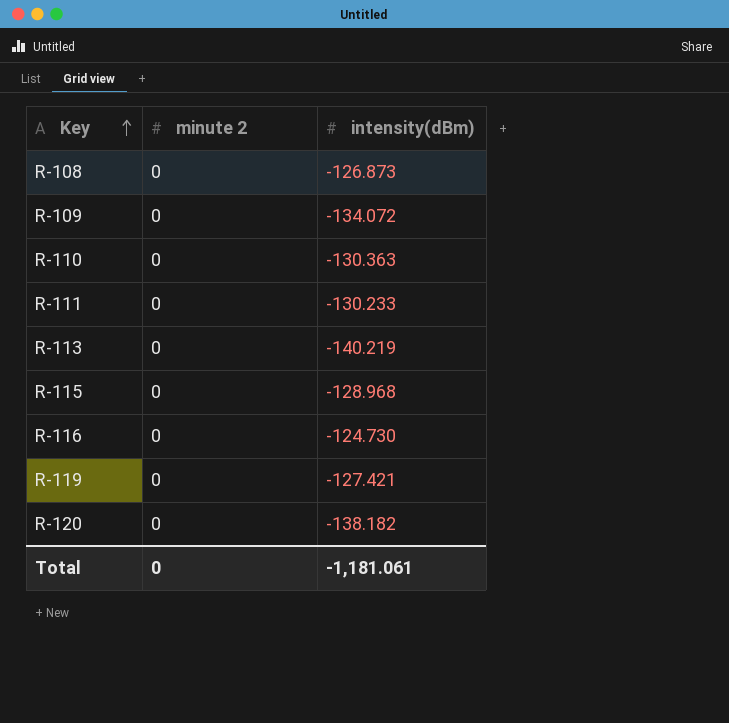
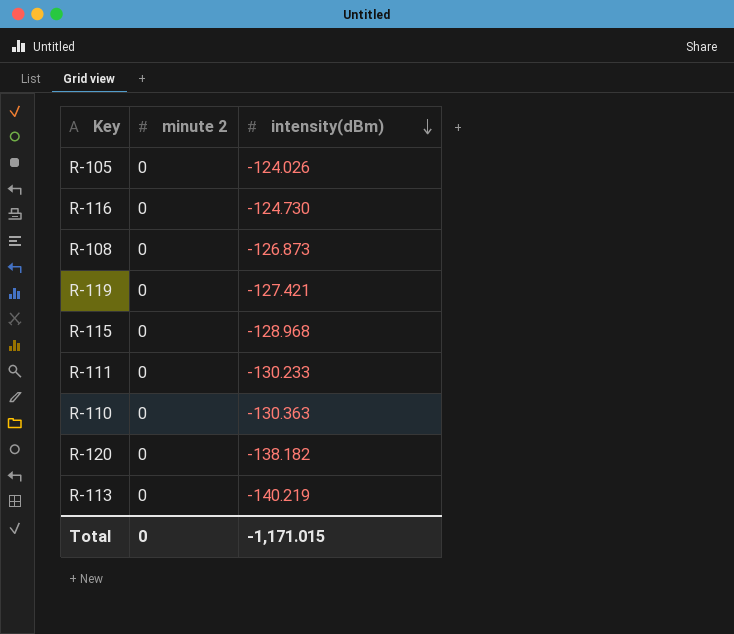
row order: Key ascending -> intensity(dBm) descending
row R-109: 0 | -134.072 -> none
row R-105: none -> 0 | -124.026
Total | intensity(dBm): -1,181.061 -> -1,171.015

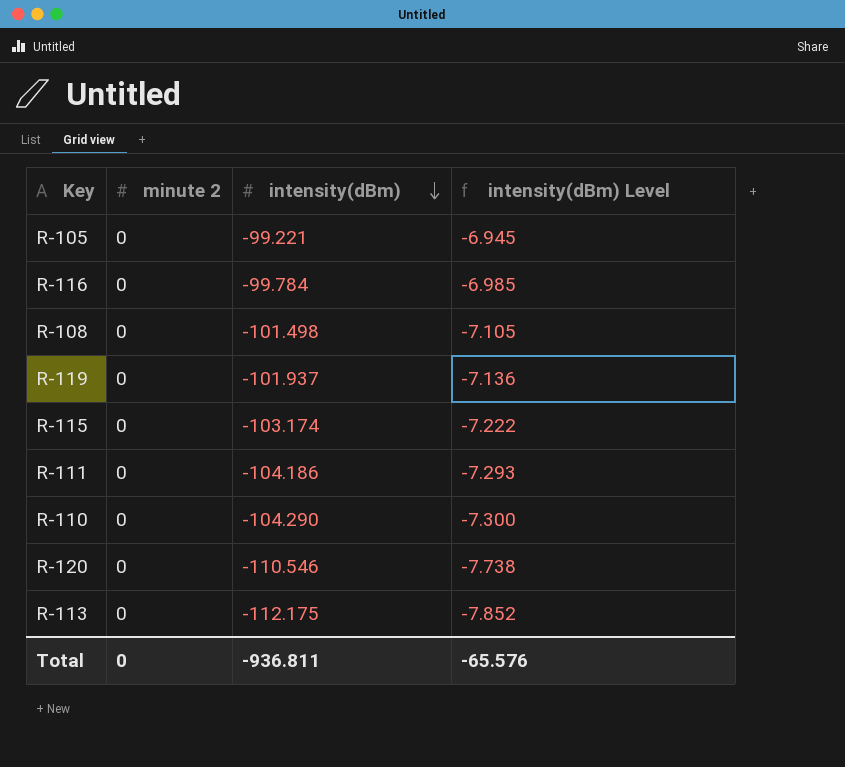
column intensity(dBm) Level | formula: none -> [intensity(dBm)] * 0.07
R-105 | intensity(dBm): -124.026 -> -99.221
R-116 | intensity(dBm): -124.730 -> -99.784
R-108 | intensity(dBm): -126.873 -> -101.498
R-119 | intensity(dBm): -127.421 -> -101.937
R-115 | intensity(dBm): -128.968 -> -103.174
R-111 | intensity(dBm): -130.233 -> -104.186
R-110 | intensity(dBm): -130.363 -> -104.290
R-120 | intensity(dBm): -138.182 -> -110.546
R-113 | intensity(dBm): -140.219 -> -112.175
Total | intensity(dBm): -1,171.015 -> -936.811

